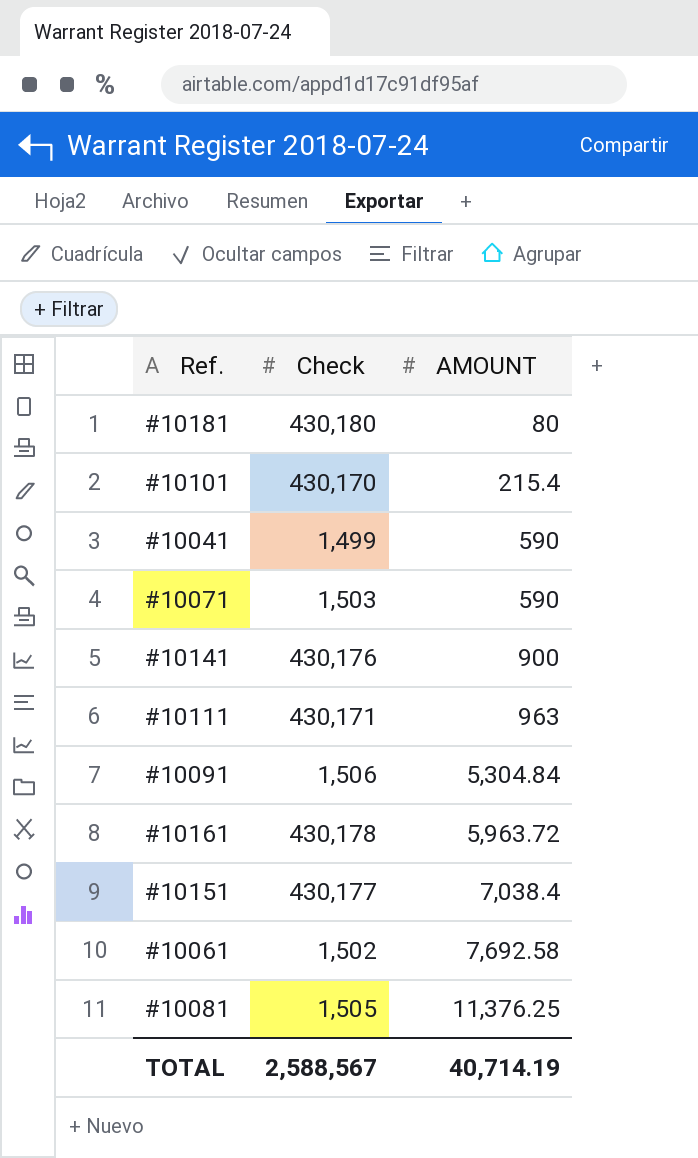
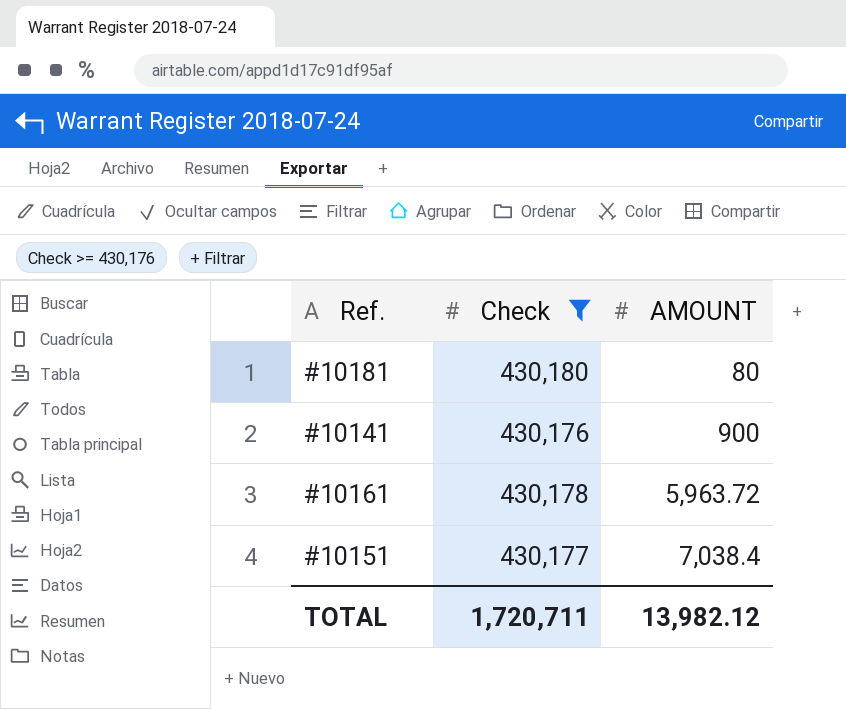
filter: none -> Check >= 430,176
TOTAL | Check: 2,588,567 -> 1,720,711
TOTAL | AMOUNT: 40,714.19 -> 13,982.12

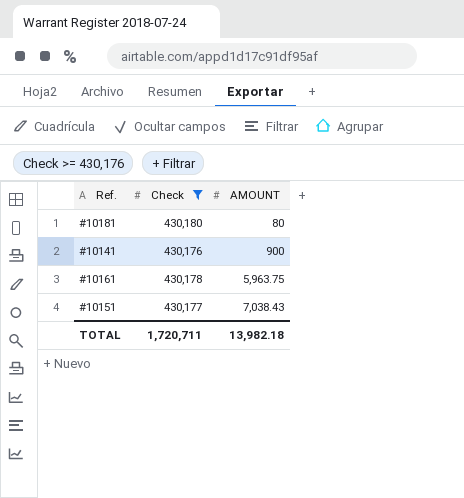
#10161 | AMOUNT: 5,963.72 -> 5,963.75
#10151 | AMOUNT: 7,038.4 -> 7,038.43
TOTAL | AMOUNT: 13,982.12 -> 13,982.18

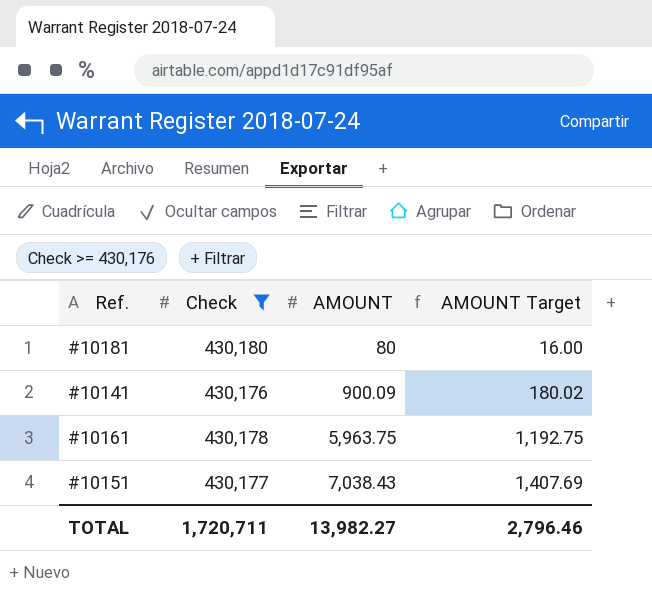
column AMOUNT Target | formula: none -> [AMOUNT] * 0.2
#10141 | AMOUNT: 900 -> 900.09
TOTAL | AMOUNT: 13,982.18 -> 13,982.27

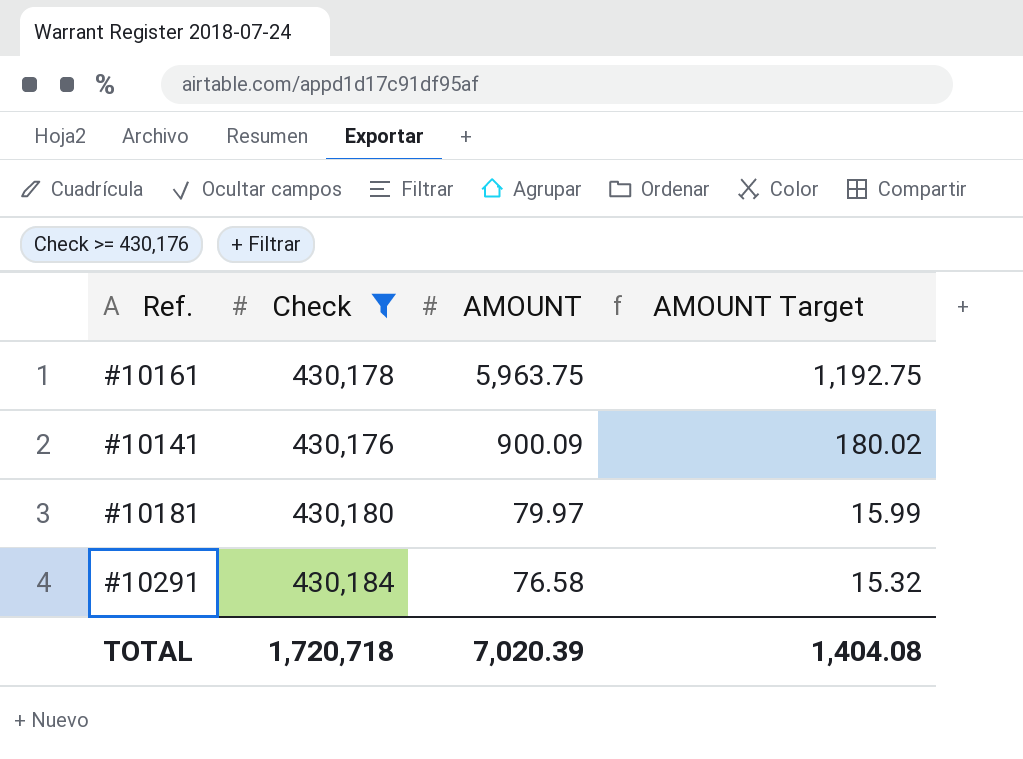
row order: AMOUNT ascending -> AMOUNT descending
row #10151: 430,177 | 7,038.43 | 1,407.69 -> none
#10181 | AMOUNT: 80 -> 79.97
#10181 | AMOUNT Target: 16.00 -> 15.99
row #10291: none -> 430,184 | 76.58 | 15.32
TOTAL | Check: 1,720,711 -> 1,720,718
TOTAL | AMOUNT: 13,982.27 -> 7,020.39
TOTAL | AMOUNT Target: 2,796.46 -> 1,404.08

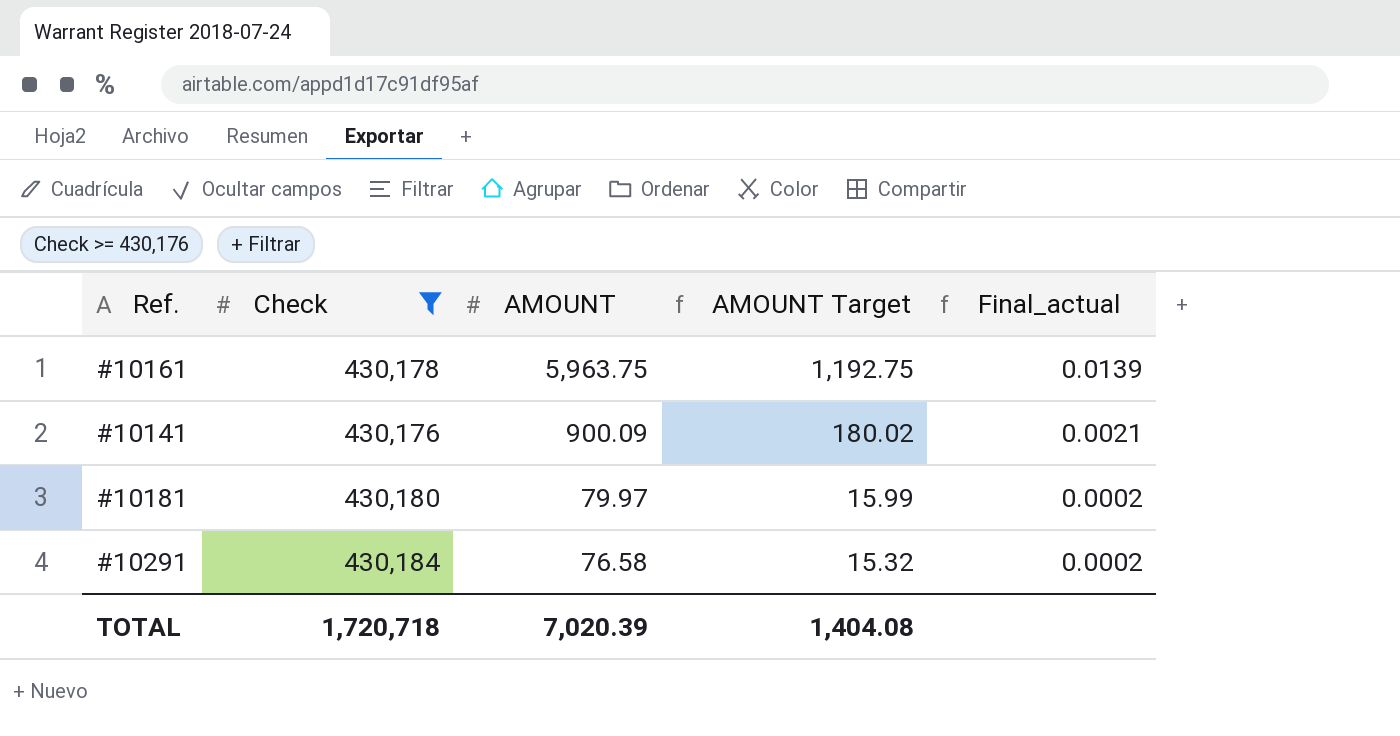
column Final_actual | formula: none -> [AMOUNT] / [Check]

